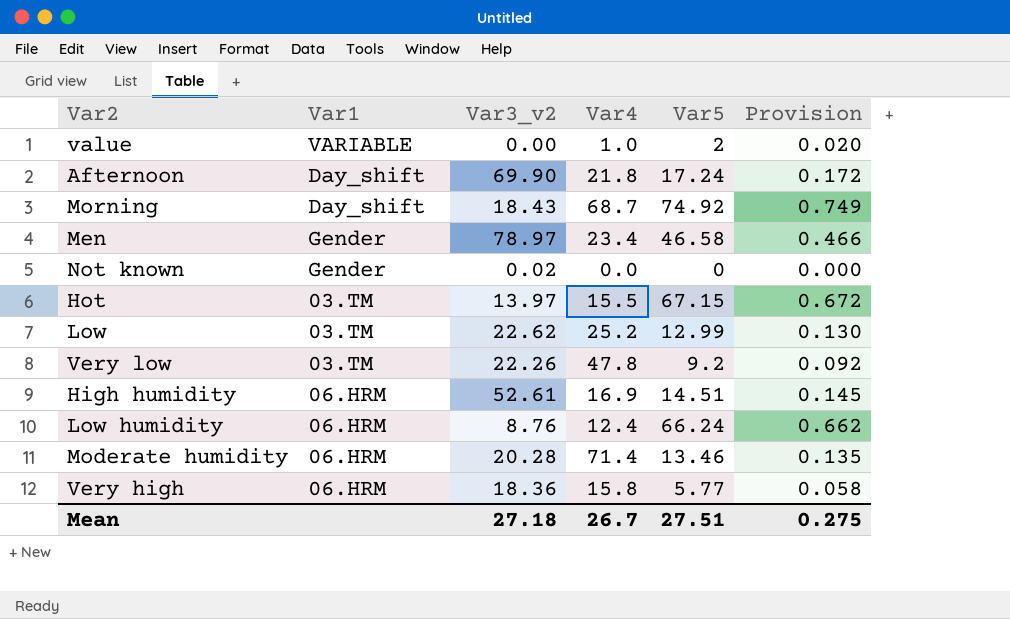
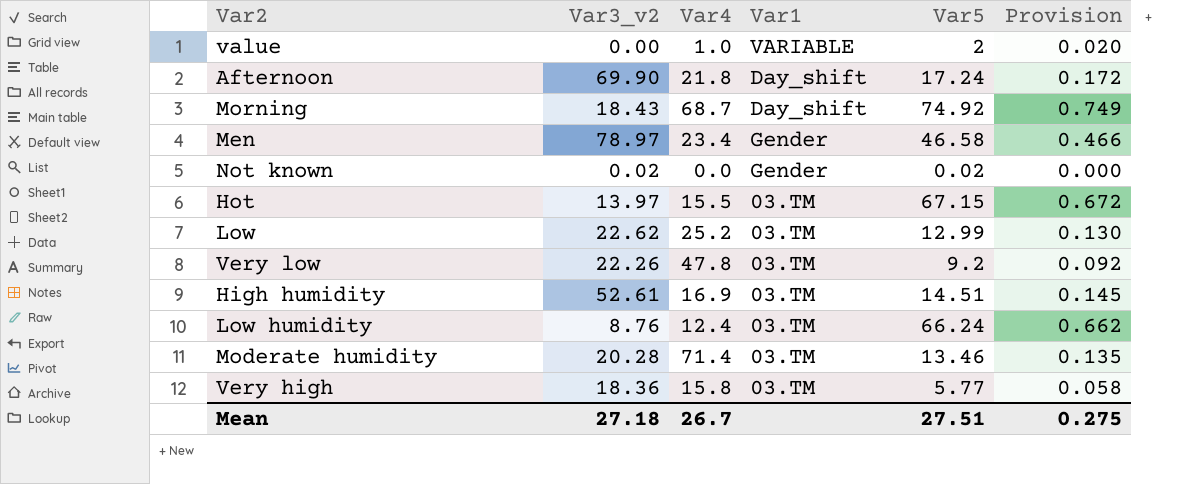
column Var1 | position: 2 -> 4
Not known | Var5: 0 -> 0.02
High humidity | Var1: 06.HRM -> 03.TM
Low humidity | Var1: 06.HRM -> 03.TM
Moderate humidity | Var1: 06.HRM -> 03.TM
Very high | Var1: 06.HRM -> 03.TM

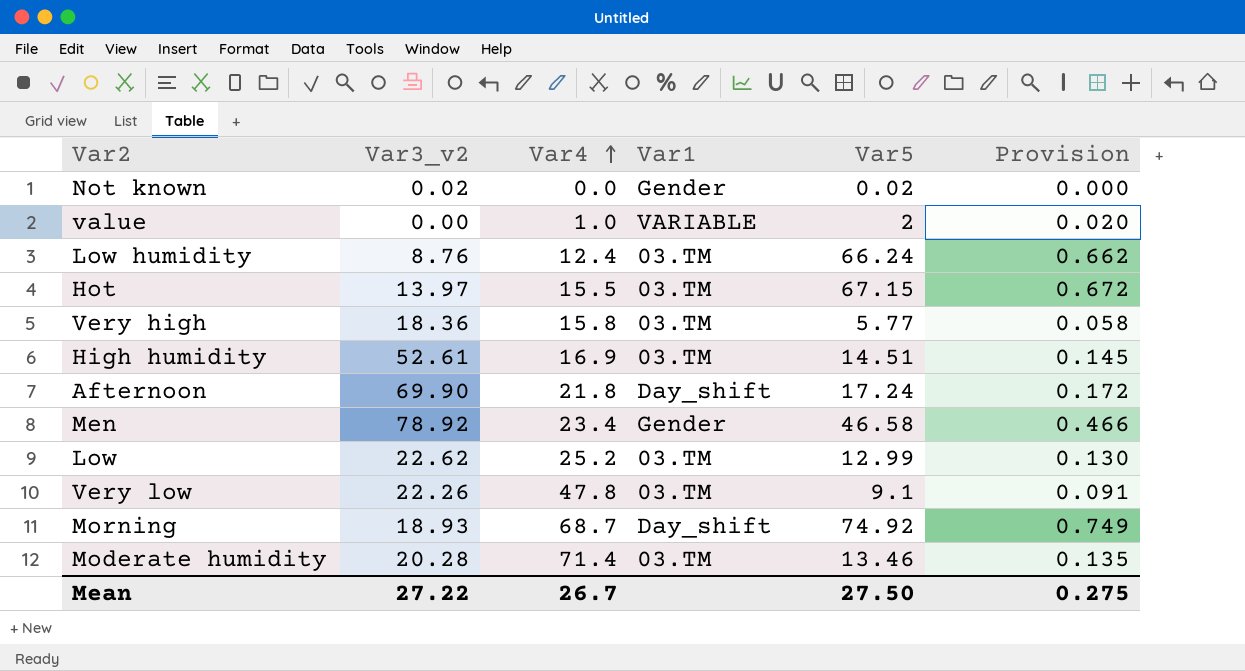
row order: none -> Var4 ascending
Men | Var3_v2: 78.97 -> 78.92
Very low | Var5: 9.2 -> 9.1
Very low | Provision: 0.092 -> 0.091
Morning | Var3_v2: 18.43 -> 18.93
Mean | Var3_v2: 27.18 -> 27.22
Mean | Var5: 27.51 -> 27.50

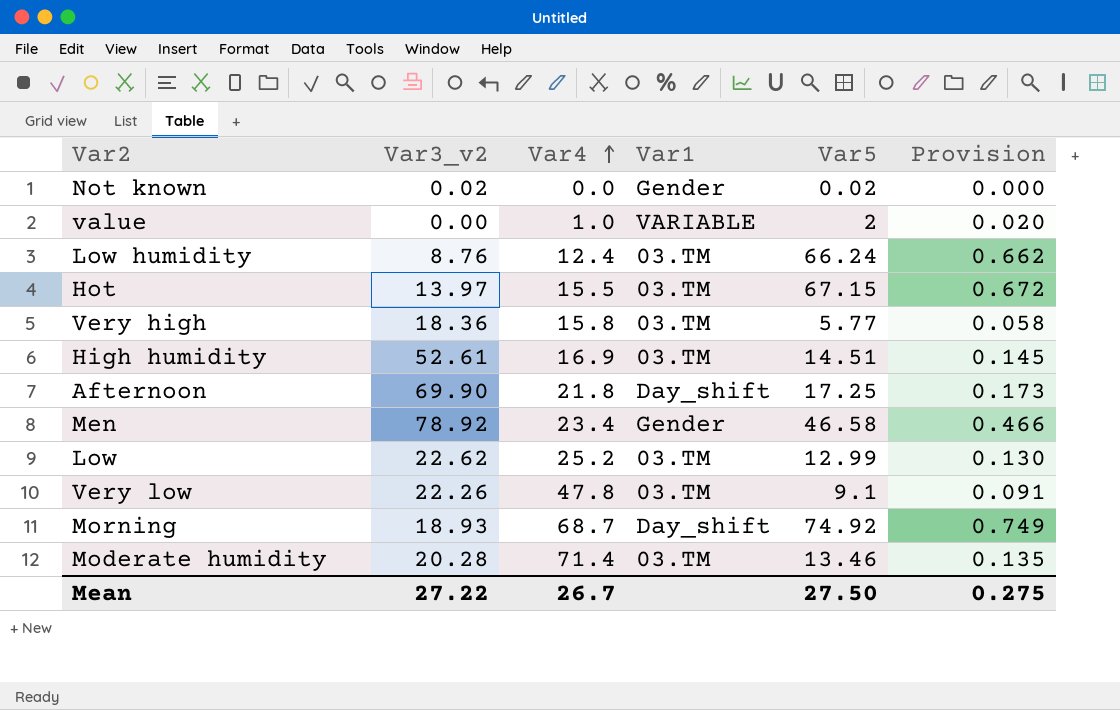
Afternoon | Var5: 17.24 -> 17.25
Afternoon | Provision: 0.172 -> 0.173

